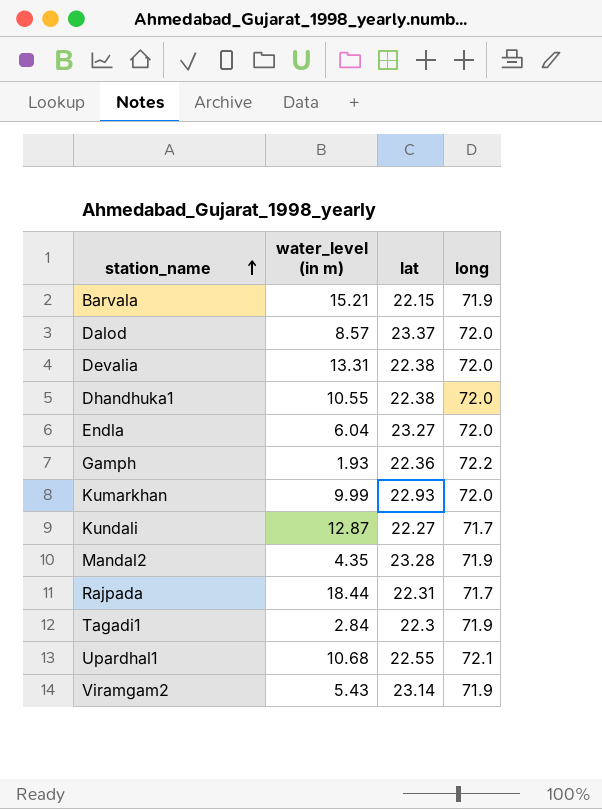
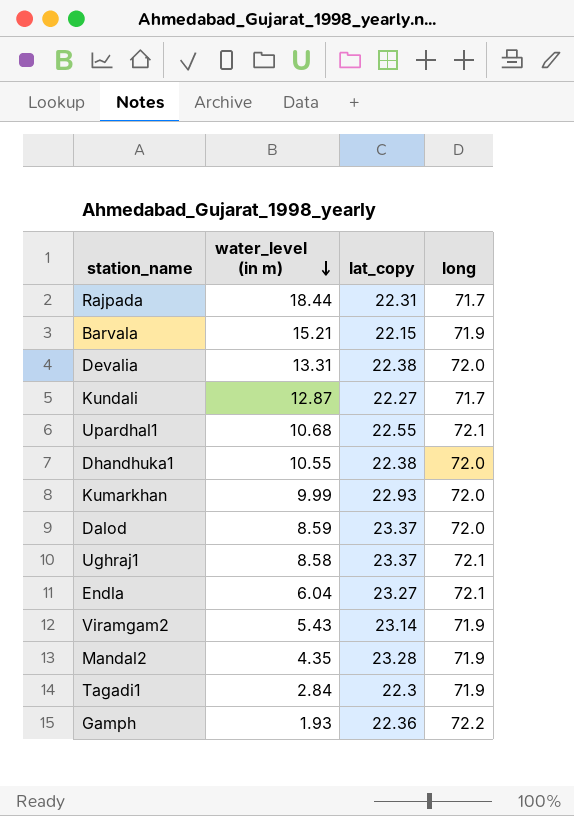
row order: station_name ascending -> water_level (in m) descending
column name: lat -> lat_copy
Dalod | water_level (in m): 8.57 -> 8.59
row Ughraj1: none -> 8.58 | 23.37 | 72.1
Endla | long: 72.0 -> 72.1

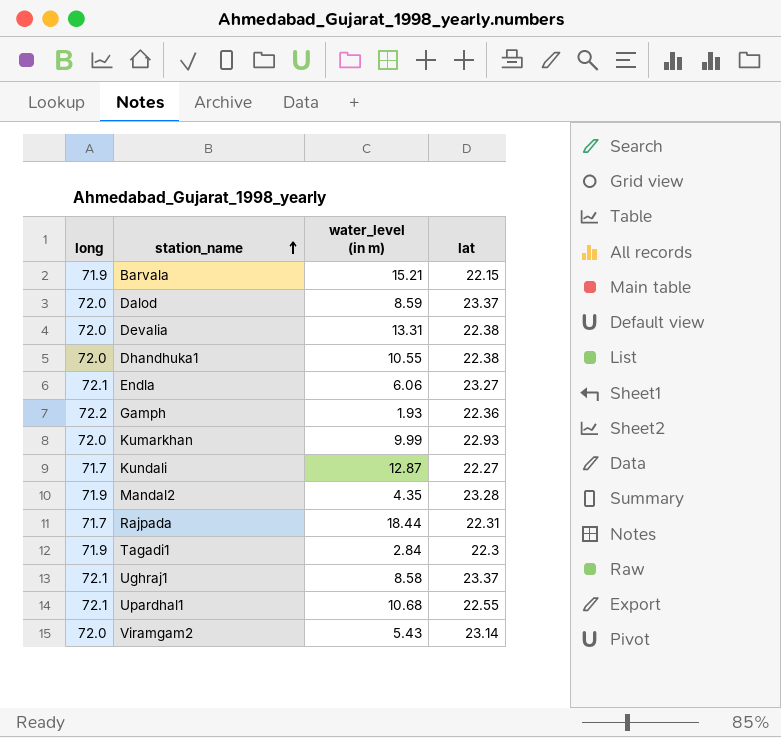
row order: water_level (in m) descending -> station_name ascending
column long | position: 4 -> 1
column name: lat_copy -> lat
Endla | water_level (in m): 6.04 -> 6.06
Viramgam2 | long: 71.9 -> 72.0

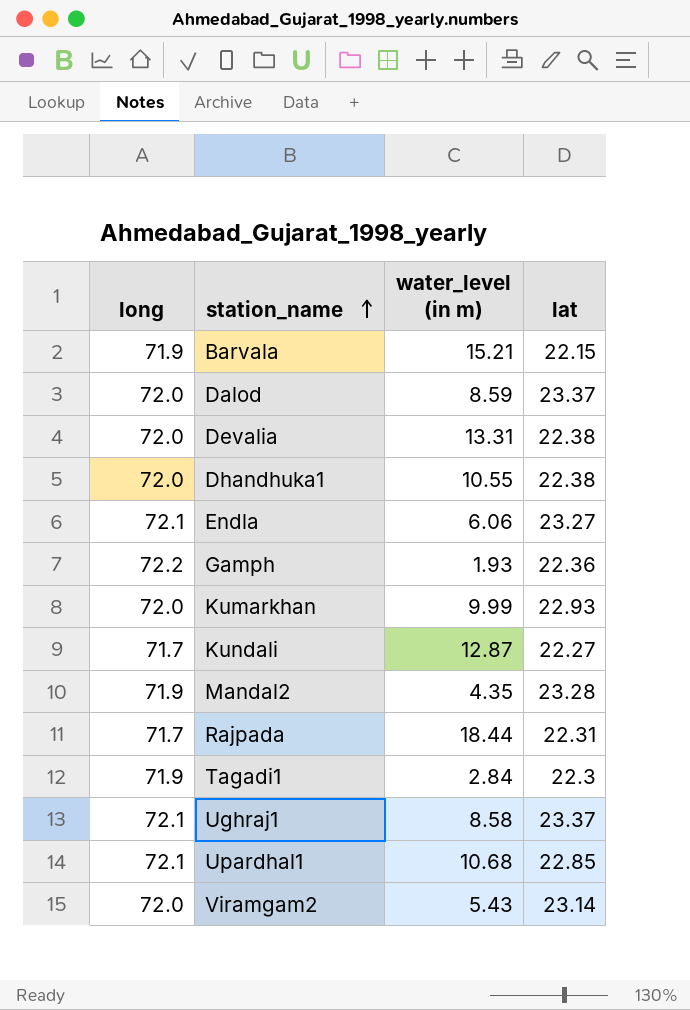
Upardhal1 | lat: 22.55 -> 22.85

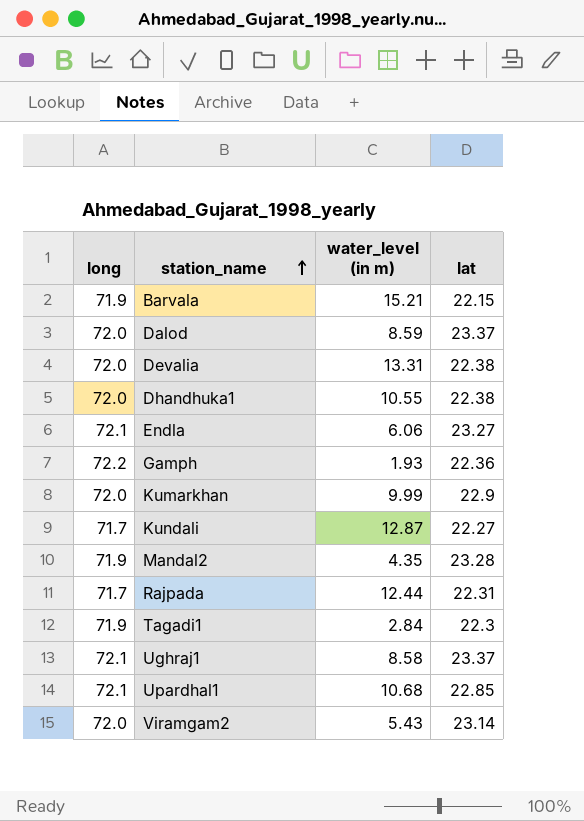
Kumarkhan | lat: 22.93 -> 22.9
Rajpada | water_level (in m): 18.44 -> 12.44

